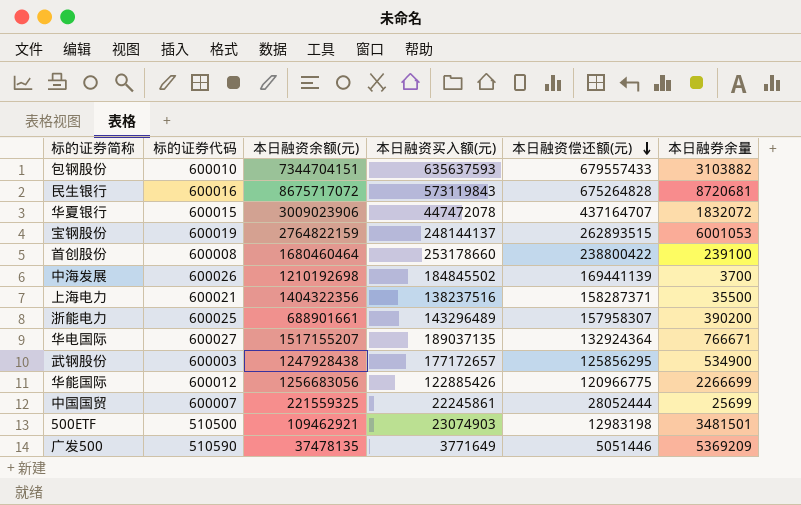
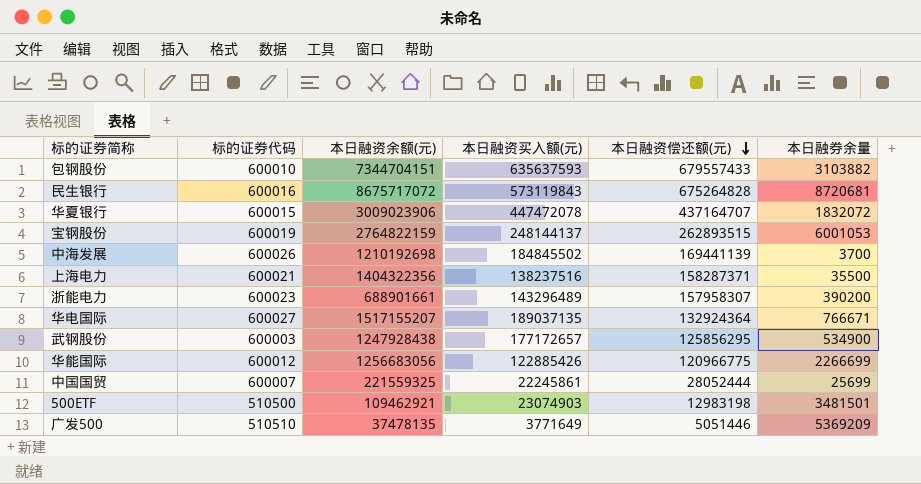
row 首创股份: 600008 | 1680460464 | 253178660 | 238800422 | 239100 -> none
浙能电力 | 标的证券代码: 600025 -> 600023
广发500 | 标的证券代码: 510590 -> 510510

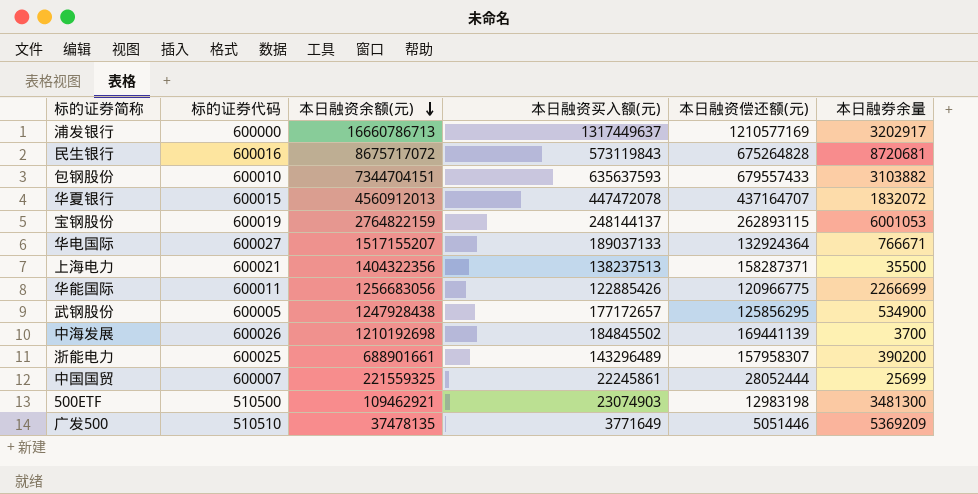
row order: 本日融资偿还额(元) descending -> 本日融资余额(元) descending
row 浦发银行: none -> 600000 | 16660786713 | 1317449637 | 1210577169 | 3202917
华夏银行 | 本日融资余额(元): 3009023906 -> 4560912013
宝钢股份 | 本日融资偿还额(元): 262893515 -> 262893115
华电国际 | 本日融资买入额(元): 189037135 -> 189037133
上海电力 | 本日融资买入额(元): 138237516 -> 138237513
华能国际 | 标的证券代码: 600012 -> 600011
武钢股份 | 标的证券代码: 600003 -> 600005
浙能电力 | 标的证券代码: 600023 -> 600025
500ETF | 本日融券余量: 3481501 -> 3481300

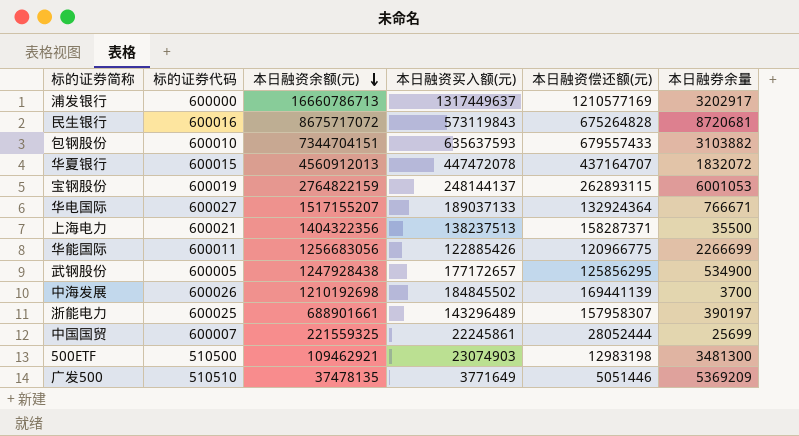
浙能电力 | 本日融券余量: 390200 -> 390197

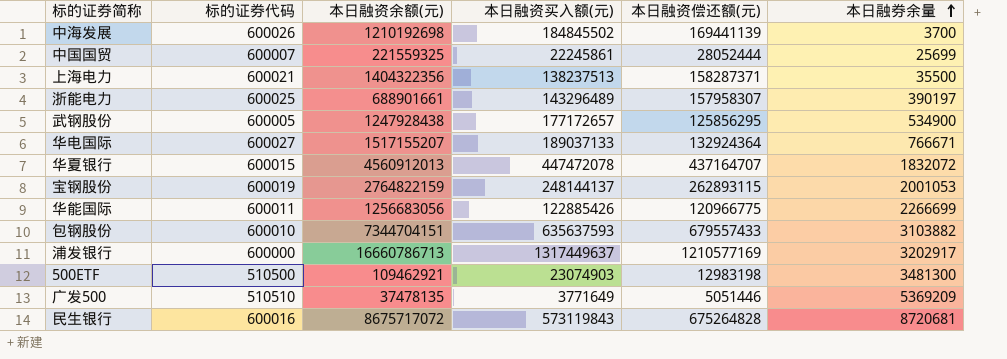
row order: 本日融资余额(元) descending -> 本日融券余量 ascending
宝钢股份 | 本日融券余量: 6001053 -> 2001053

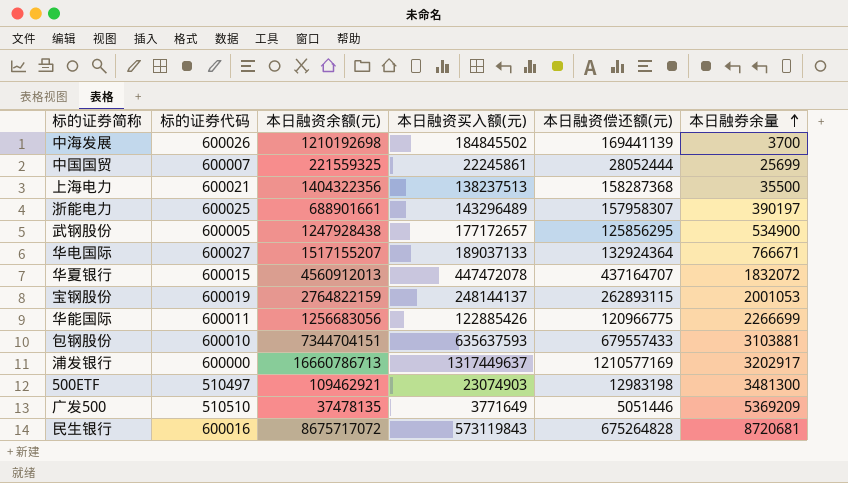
上海电力 | 本日融资偿还额(元): 158287371 -> 158287368
包钢股份 | 本日融券余量: 3103882 -> 3103881
500ETF | 标的证券代码: 510500 -> 510497

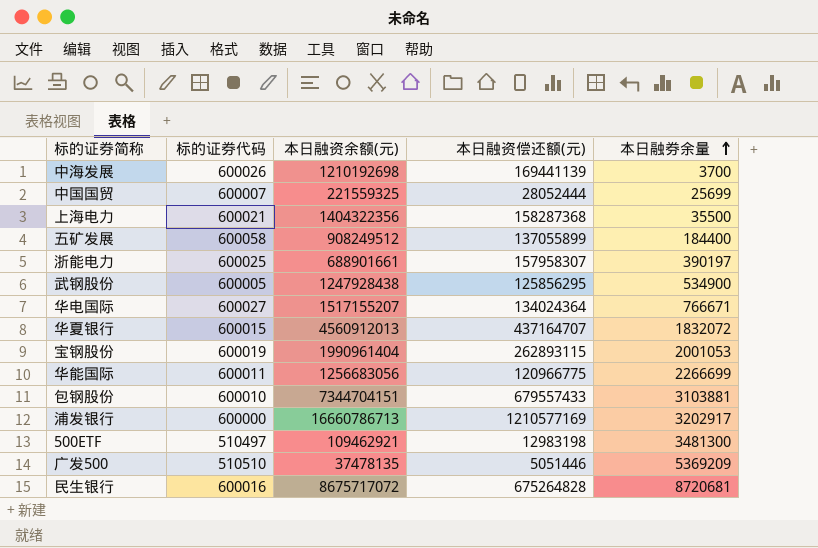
column 本日融资买入额(元) | position: 4 -> none
row 五矿发展: none -> 600058 | 908249512 | 137055899 | 184400
华电国际 | 本日融资偿还额(元): 132924364 -> 134024364
宝钢股份 | 本日融资余额(元): 2764822159 -> 1990961404

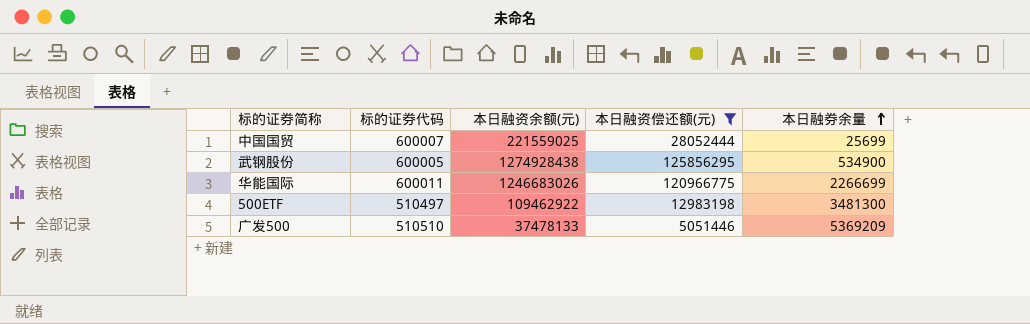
filter: none -> 本日融资偿还额(元) <= 125856295
中国国贸 | 本日融资余额(元): 221559325 -> 221559025
武钢股份 | 本日融资余额(元): 1247928438 -> 1274928438
华能国际 | 本日融资余额(元): 1256683056 -> 1246683026
500ETF | 本日融资余额(元): 109462921 -> 109462922
广发500 | 本日融资余额(元): 37478135 -> 37478133

